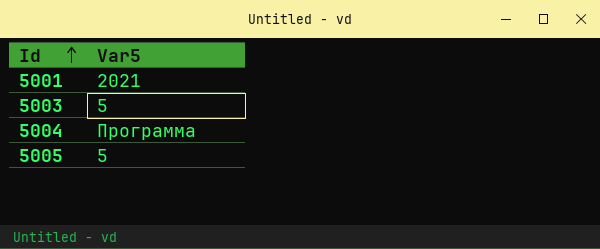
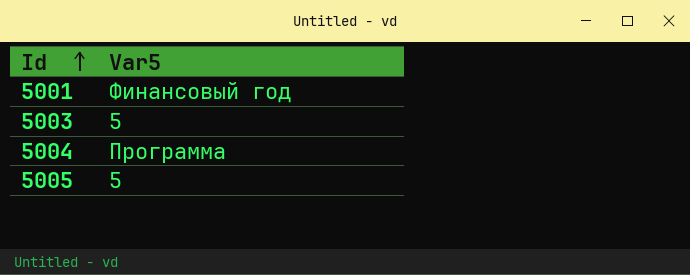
5001 | Var5: 2021 -> Финансовый год

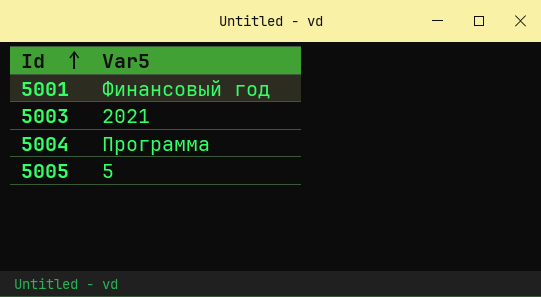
5003 | Var5: 5 -> 2021

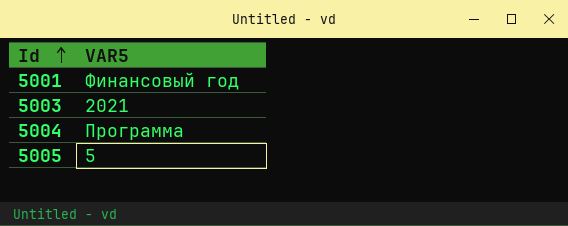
column name: Var5 -> VAR5

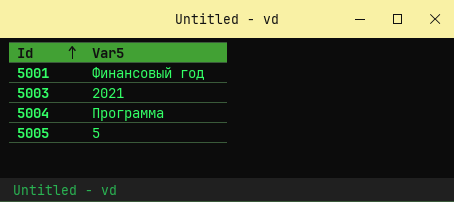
column name: VAR5 -> Var5

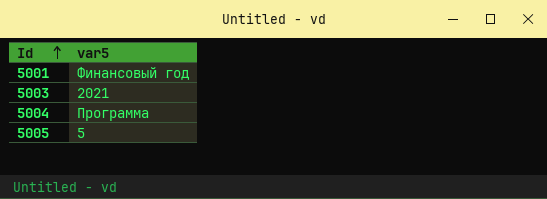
column name: Var5 -> var5

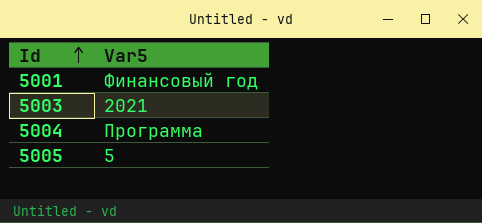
column name: var5 -> Var5

